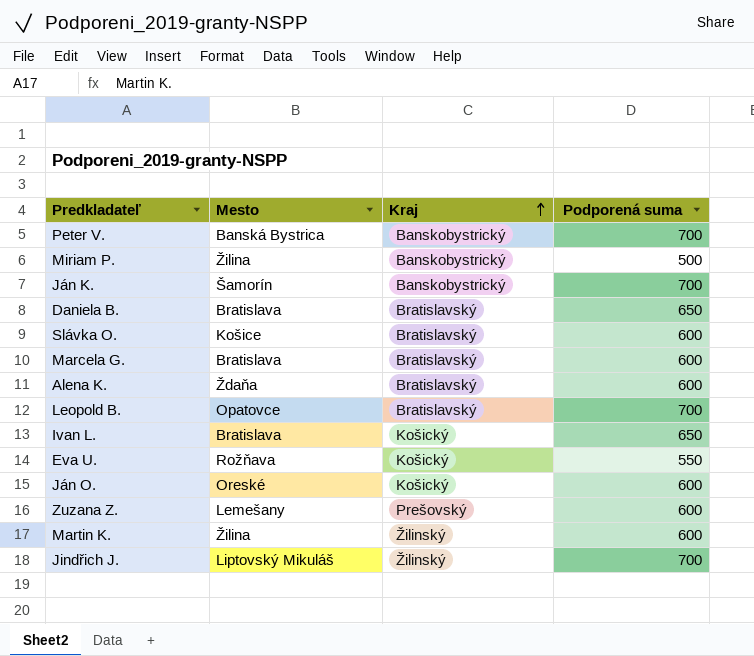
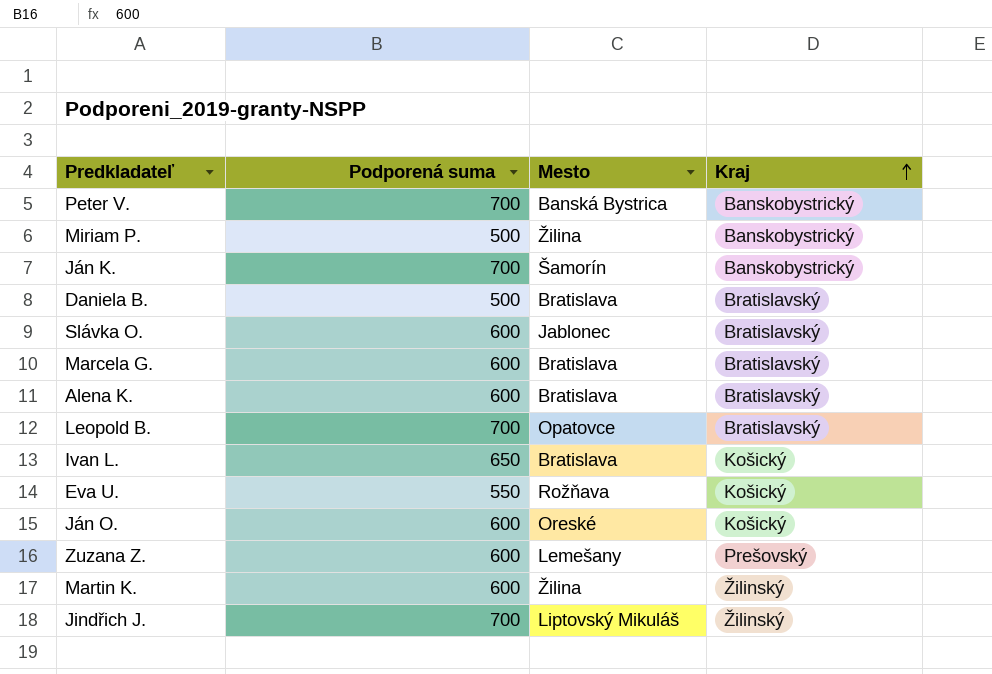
column Podporená suma | position: 4 -> 2
Daniela B. | Podporená suma: 650 -> 500
Slávka O. | Mesto: Košice -> Jablonec
Alena K. | Mesto: Ždaňa -> Bratislava

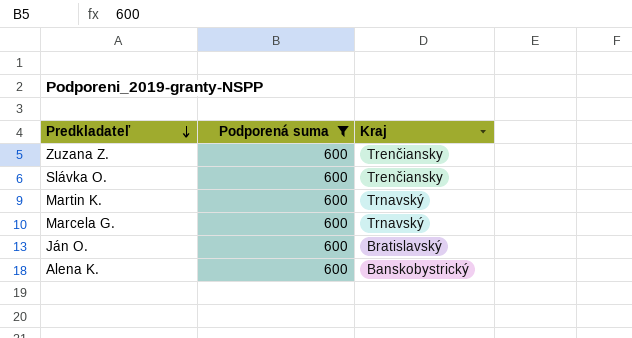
filter: none -> Podporená suma = 600
row order: Kraj ascending -> Predkladateľ descending
column Mesto | position: 3 -> none
Zuzana Z. | Kraj: Prešovský -> Trenčiansky
Slávka O. | Kraj: Bratislavský -> Trenčiansky
Martin K. | Kraj: Žilinský -> Trnavský
Marcela G. | Kraj: Bratislavský -> Trnavský
Ján O. | Kraj: Košický -> Bratislavský
Alena K. | Kraj: Bratislavský -> Banskobystrický

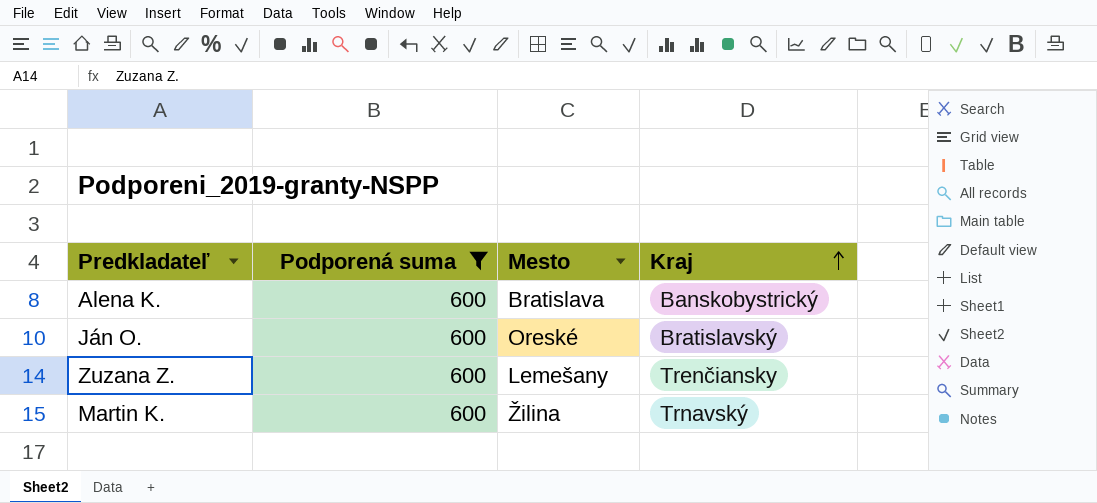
row order: Predkladateľ descending -> Kraj ascending
column Mesto | position: none -> 3
row Slávka O.: 600 | Trenčiansky -> none
row Marcela G.: 600 | Trnavský -> none

